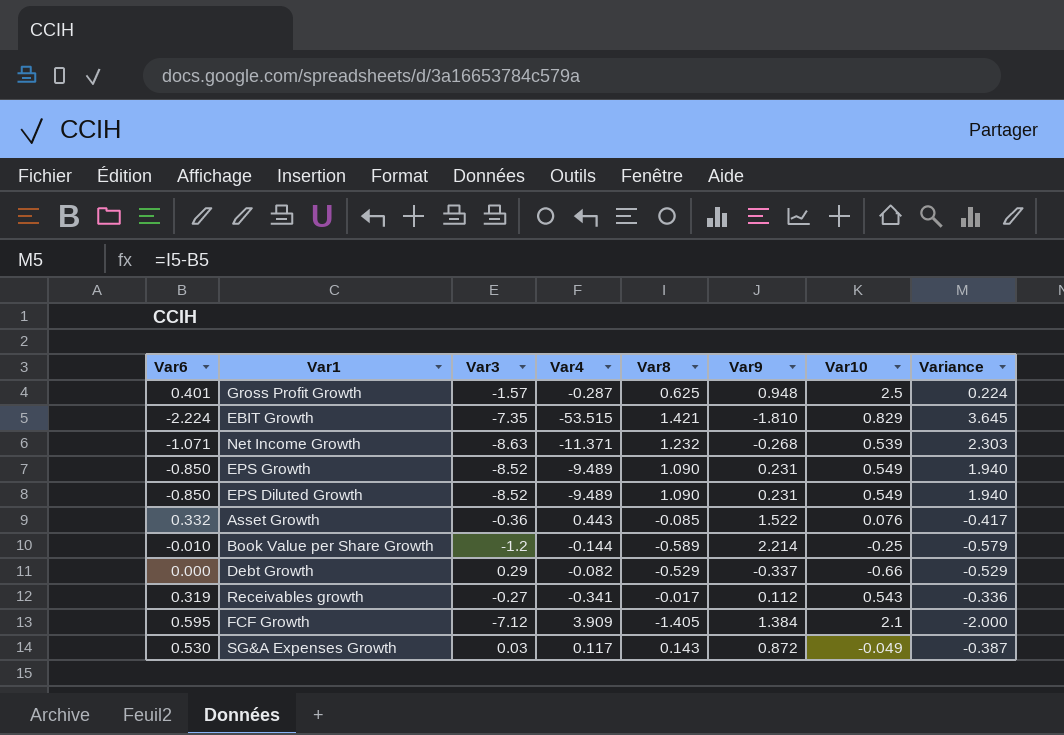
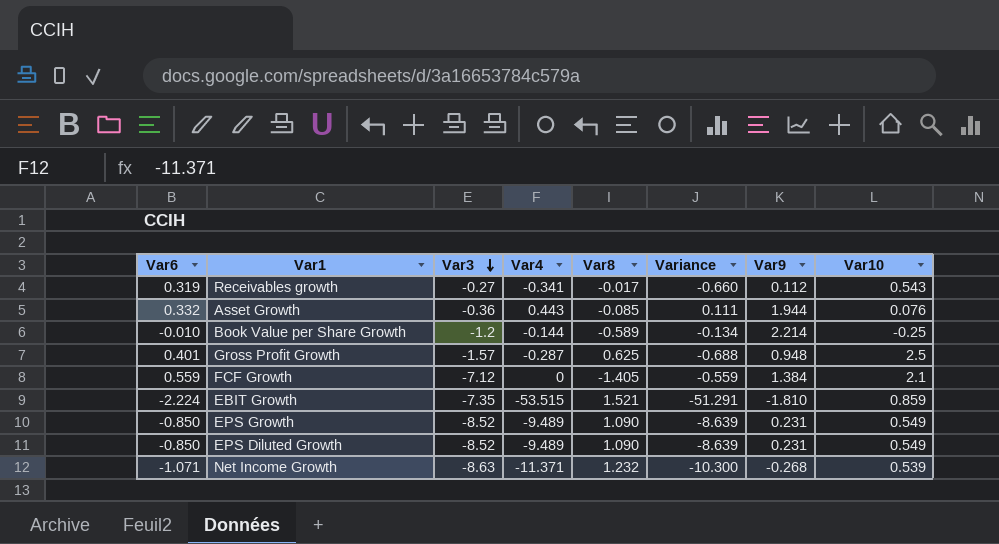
row order: none -> Var3 descending
column Variance | formula: [Var8] - [Var6] -> [Var4] - [Var6]
column Variance | position: 8 -> 6
row Debt Growth: 0.000 | 0.29 | -0.082 | -0.529 | -0.337 | -0.66 | -0.529 -> none
row SG&A Expenses Growth: 0.530 | 0.03 | 0.117 | 0.143 | 0.872 | -0.049 | -0.387 -> none
Asset Growth | Var9: 1.522 -> 1.944
FCF Growth | Var6: 0.595 -> 0.559
FCF Growth | Var4: 3.909 -> 0
EBIT Growth | Var8: 1.421 -> 1.521
EBIT Growth | Var10: 0.829 -> 0.859

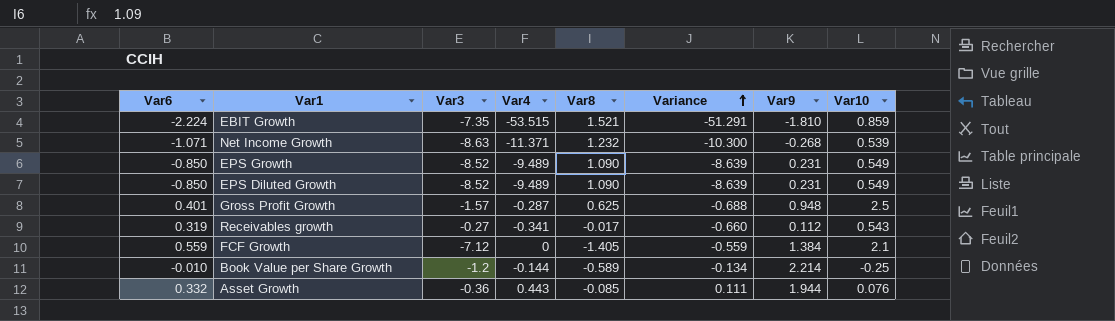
row order: Var3 descending -> Variance ascending

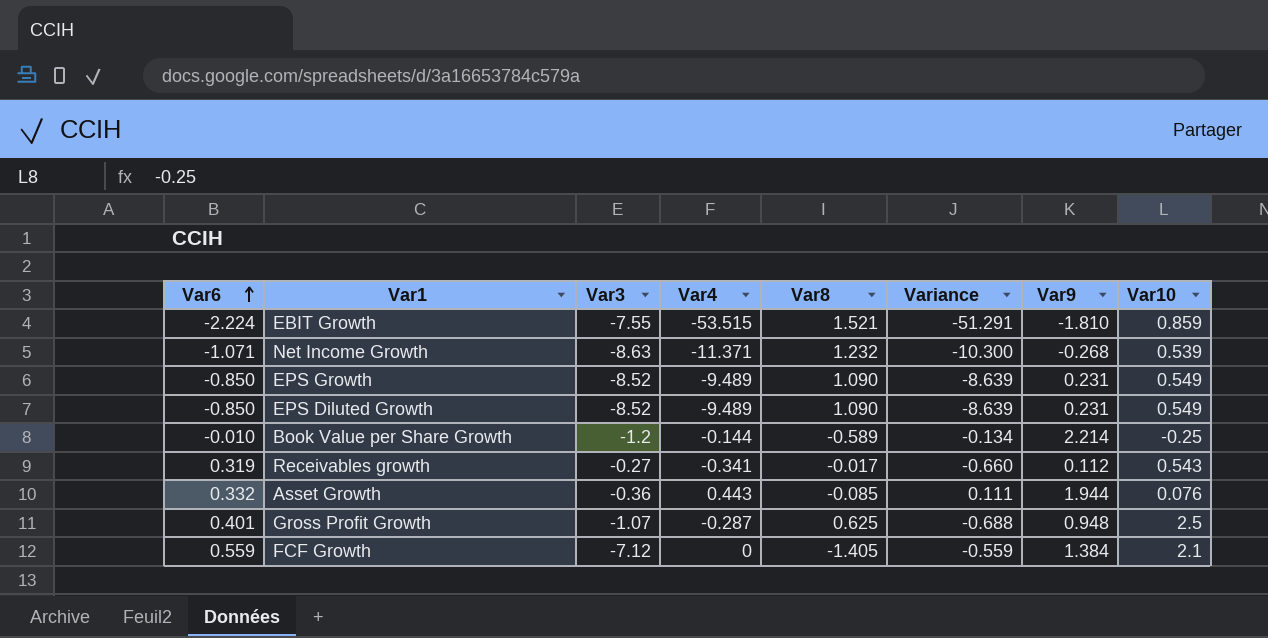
row order: Variance ascending -> Var6 ascending
EBIT Growth | Var3: -7.35 -> -7.55
Gross Profit Growth | Var3: -1.57 -> -1.07

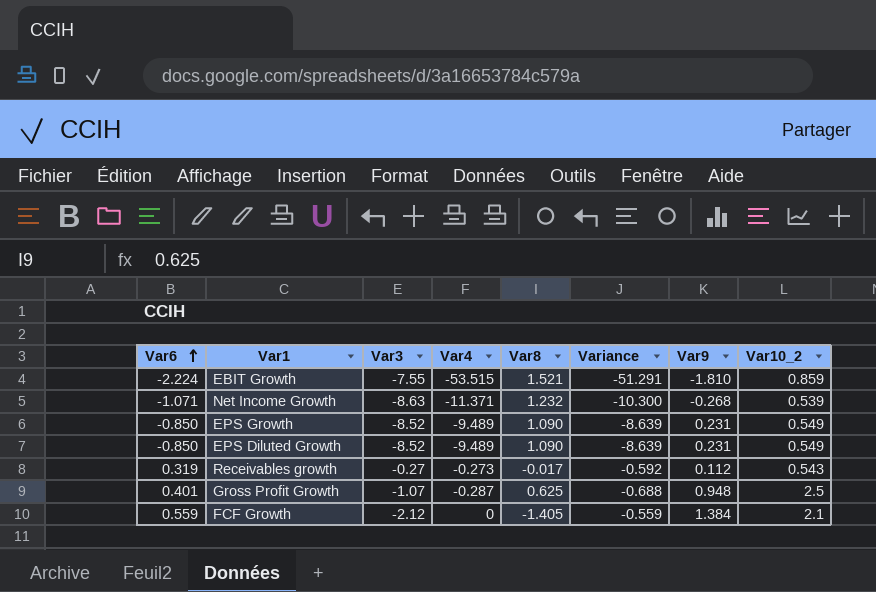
column name: Var10 -> Var10_2
row Book Value per Share Growth: -0.010 | -1.2 | -0.144 | -0.589 | -0.134 | 2.214 | -0.25 -> none
row Asset Growth: 0.332 | -0.36 | 0.443 | -0.085 | 0.111 | 1.944 | 0.076 -> none
Receivables growth | Var4: -0.341 -> -0.273
Receivables growth | Variance: -0.660 -> -0.592
FCF Growth | Var3: -7.12 -> -2.12

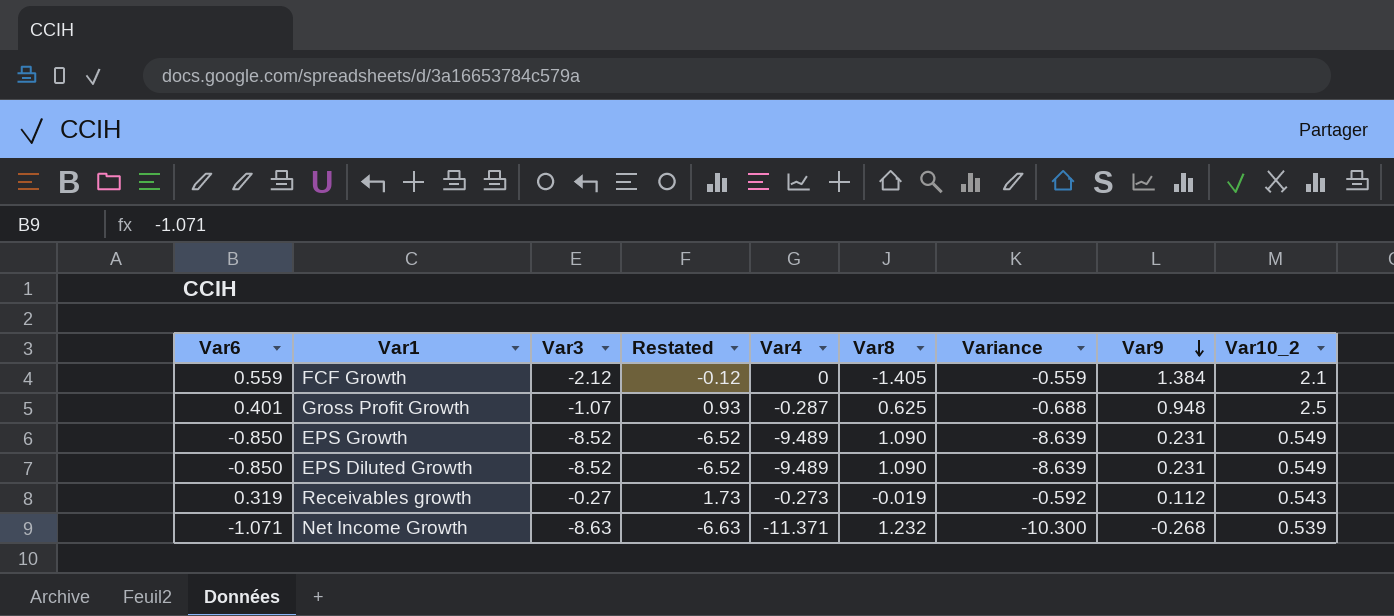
row order: Var6 ascending -> Var9 descending
column Restated | formula: none -> [Var3] + 2
row EBIT Growth: -2.224 | -7.55 | -53.515 | 1.521 | -51.291 | -1.810 | 0.859 -> none
Receivables growth | Var8: -0.017 -> -0.019

